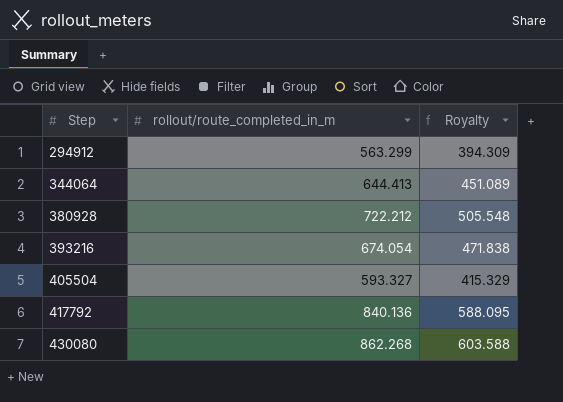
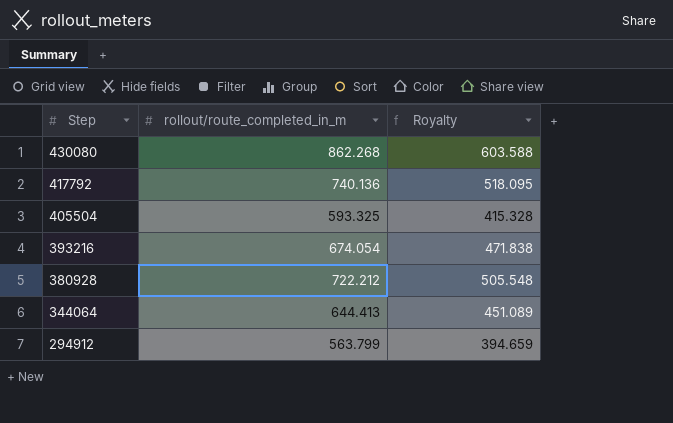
row order: Step ascending -> Step descending
417792 | rollout/route_completed_in_m: 840.136 -> 740.136
417792 | Royalty: 588.095 -> 518.095
405504 | rollout/route_completed_in_m: 593.327 -> 593.325
405504 | Royalty: 415.329 -> 415.328
294912 | rollout/route_completed_in_m: 563.299 -> 563.799
294912 | Royalty: 394.309 -> 394.659

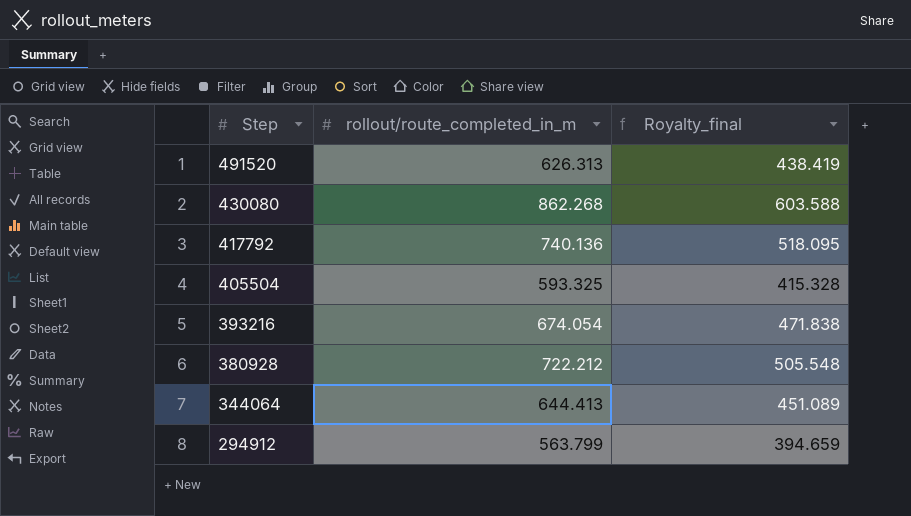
column name: Royalty -> Royalty_final
row 491520: none -> 626.313 | 438.419

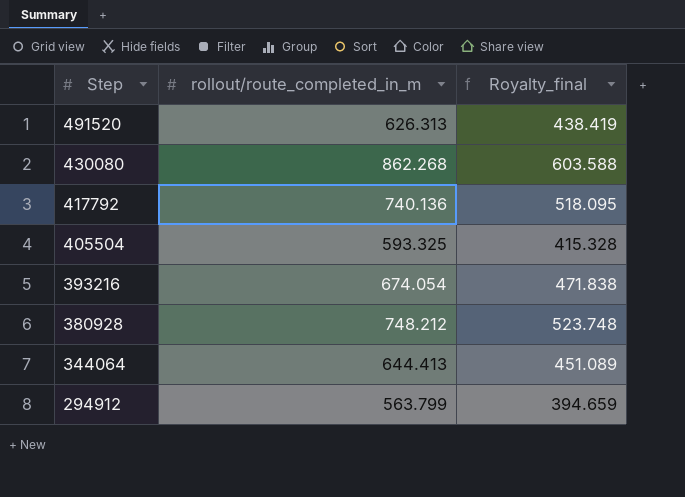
380928 | rollout/route_completed_in_m: 722.212 -> 748.212
380928 | Royalty_final: 505.548 -> 523.748

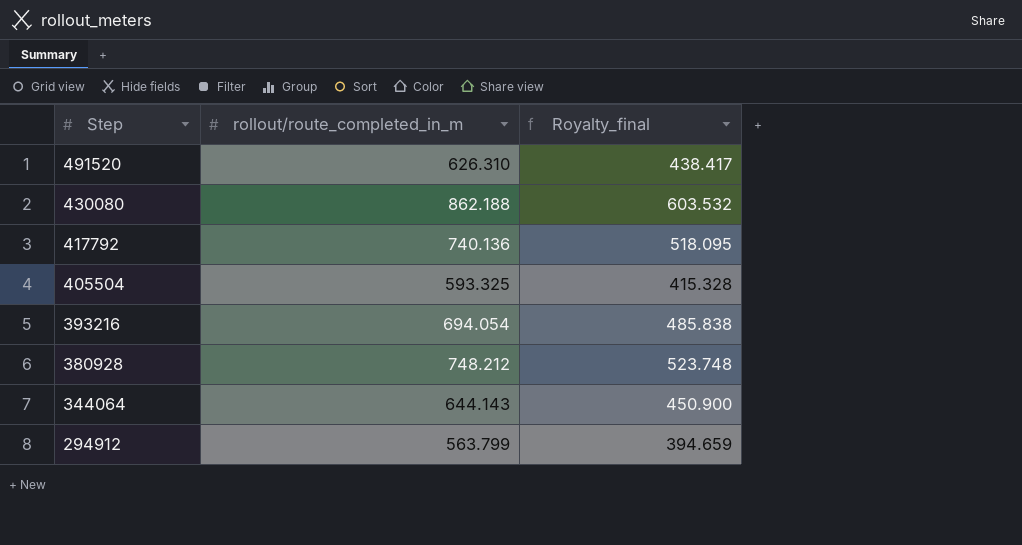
491520 | rollout/route_completed_in_m: 626.313 -> 626.310
491520 | Royalty_final: 438.419 -> 438.417
430080 | rollout/route_completed_in_m: 862.268 -> 862.188
430080 | Royalty_final: 603.588 -> 603.532
393216 | rollout/route_completed_in_m: 674.054 -> 694.054
393216 | Royalty_final: 471.838 -> 485.838
344064 | rollout/route_completed_in_m: 644.413 -> 644.143
344064 | Royalty_final: 451.089 -> 450.900

